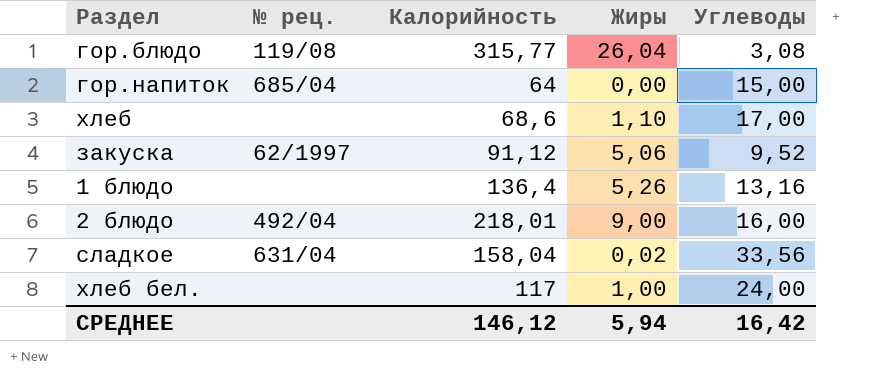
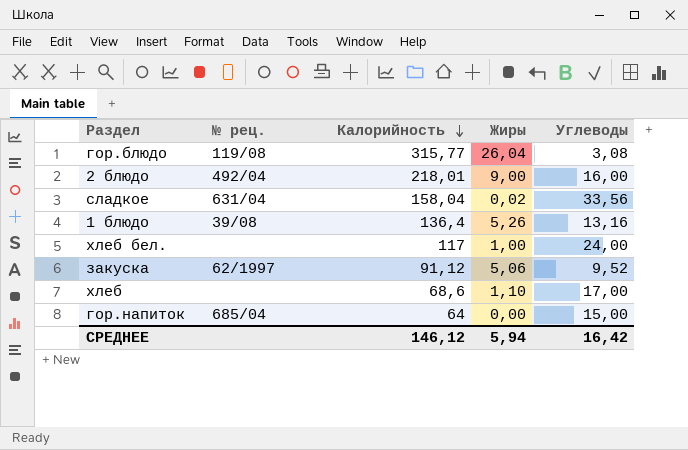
row order: none -> Калорийность descending
1 блюдо | № рец.: none -> 39/08

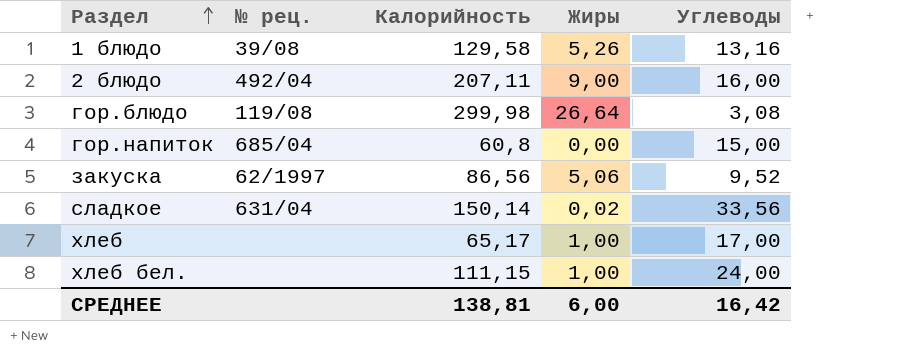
row order: Калорийность descending -> Раздел ascending
1 блюдо | Калорийность: 136,4 -> 129,58
2 блюдо | Калорийность: 218,01 -> 207,11
гор.блюдо | Калорийность: 315,77 -> 299,98
гор.блюдо | Жиры: 26,04 -> 26,64
гор.напиток | Калорийность: 64 -> 60,8
закуска | Калорийность: 91,12 -> 86,56
сладкое | Калорийность: 158,04 -> 150,14
хлеб | Калорийность: 68,6 -> 65,17
хлеб | Жиры: 1,10 -> 1,00
хлеб бел. | Калорийность: 117 -> 111,15
СРЕДНЕЕ | Калорийность: 146,12 -> 138,81
СРЕДНЕЕ | Жиры: 5,94 -> 6,00

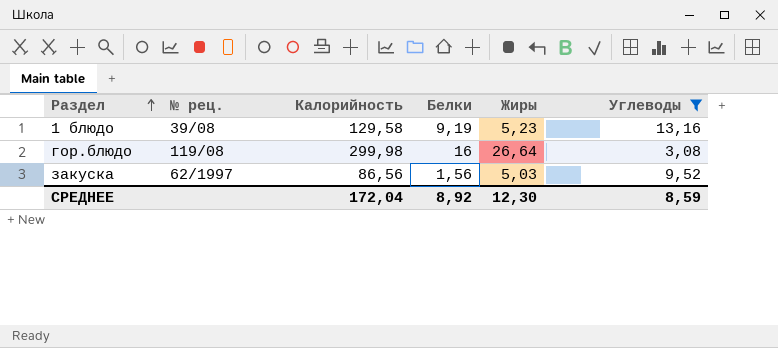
filter: none -> Углеводы <= 13,16
column Белки | position: none -> 4
1 блюдо | Жиры: 5,26 -> 5,23
закуска | Жиры: 5,06 -> 5,03
СРЕДНЕЕ | Калорийность: 138,81 -> 172,04
СРЕДНЕЕ | Жиры: 6,00 -> 12,30
СРЕДНЕЕ | Углеводы: 16,42 -> 8,59

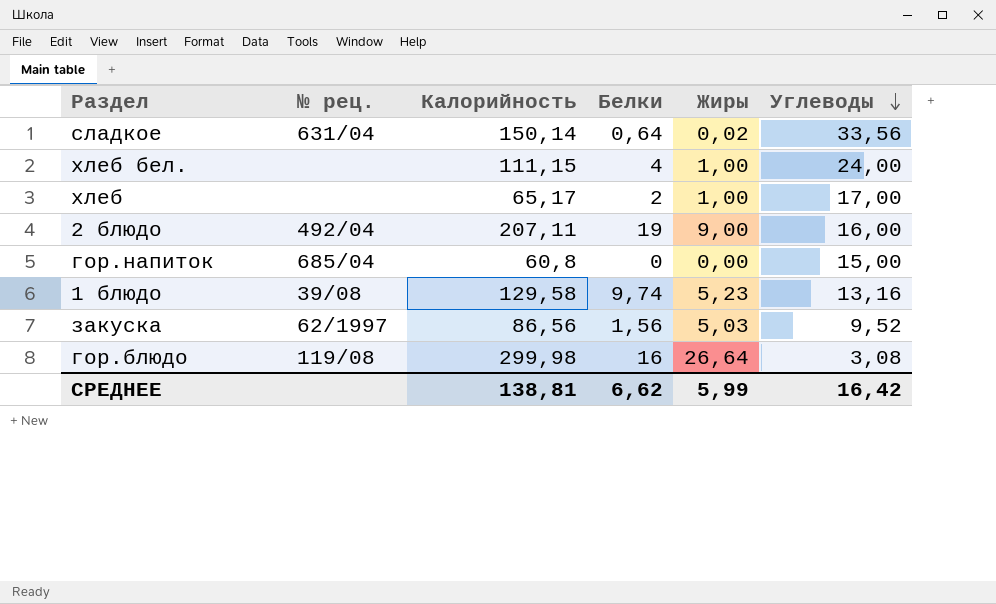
filter: Углеводы <= 13,16 -> none
row order: Раздел ascending -> Углеводы descending
1 блюдо | Белки: 9,19 -> 9,74
СРЕДНЕЕ | Калорийность: 172,04 -> 138,81
СРЕДНЕЕ | Белки: 8,92 -> 6,62
СРЕДНЕЕ | Жиры: 12,30 -> 5,99
СРЕДНЕЕ | Углеводы: 8,59 -> 16,42

